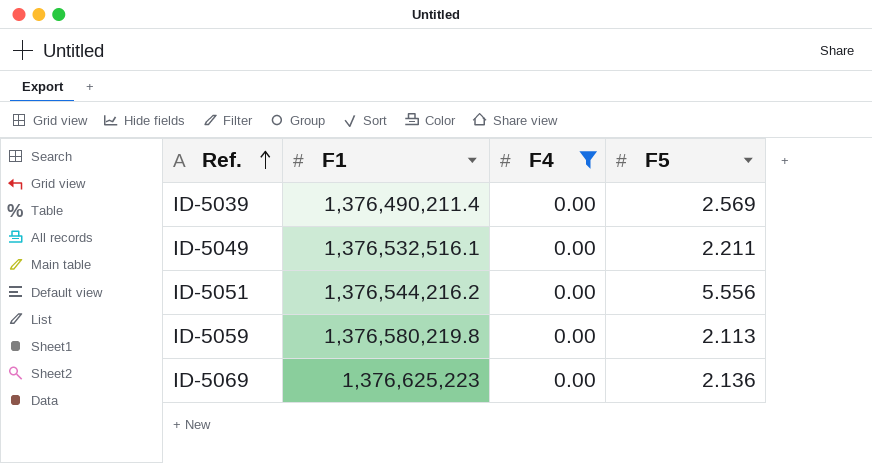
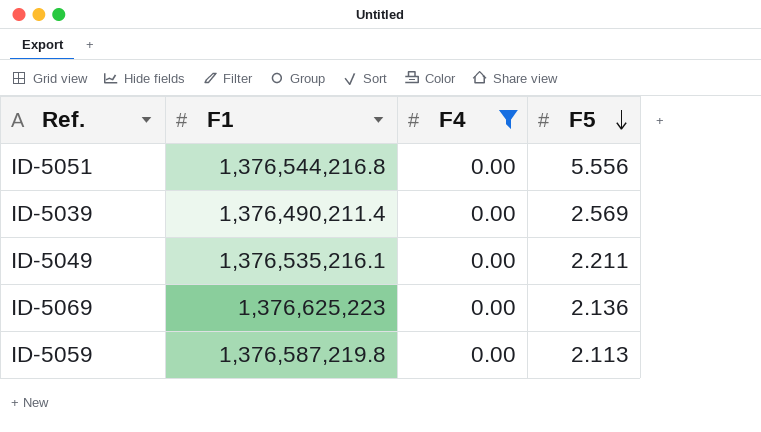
row order: Ref. ascending -> F5 descending
ID-5051 | F1: 1,376,544,216.2 -> 1,376,544,216.8
ID-5049 | F1: 1,376,532,516.1 -> 1,376,535,216.1
ID-5059 | F1: 1,376,580,219.8 -> 1,376,587,219.8

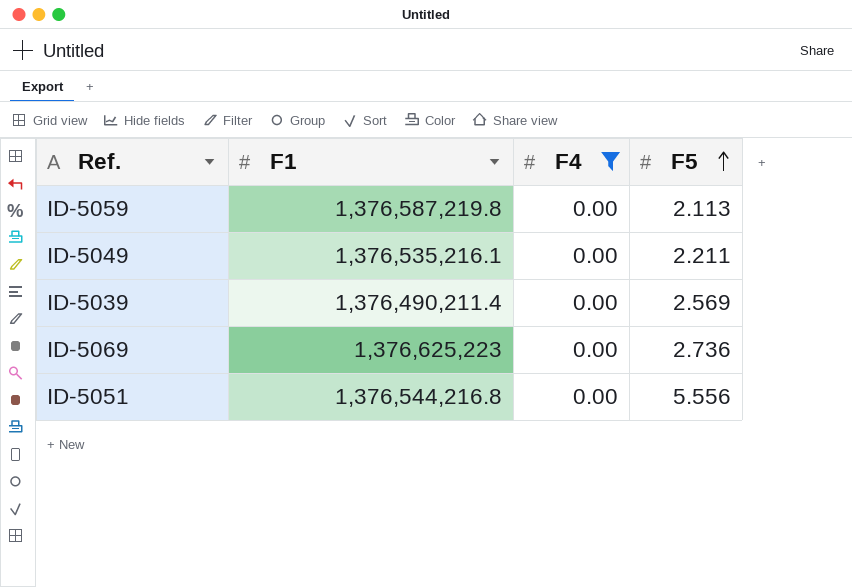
row order: F5 descending -> F5 ascending
ID-5069 | F5: 2.136 -> 2.736

